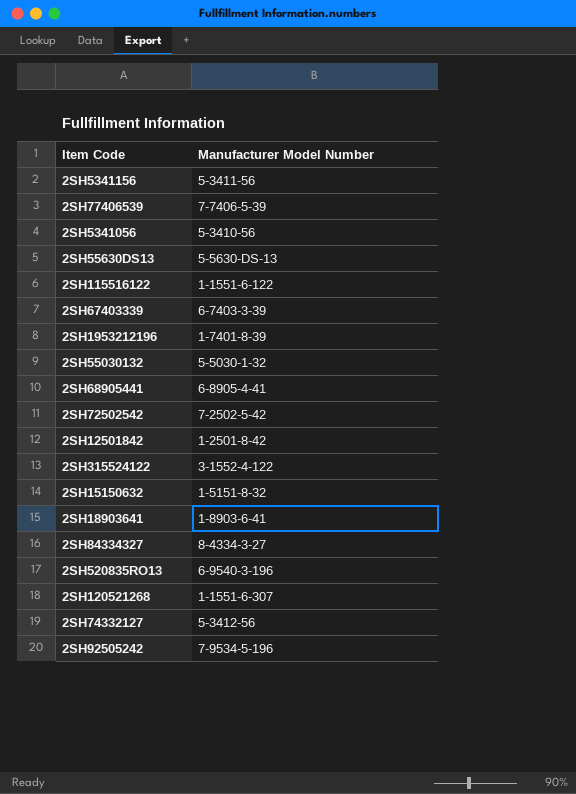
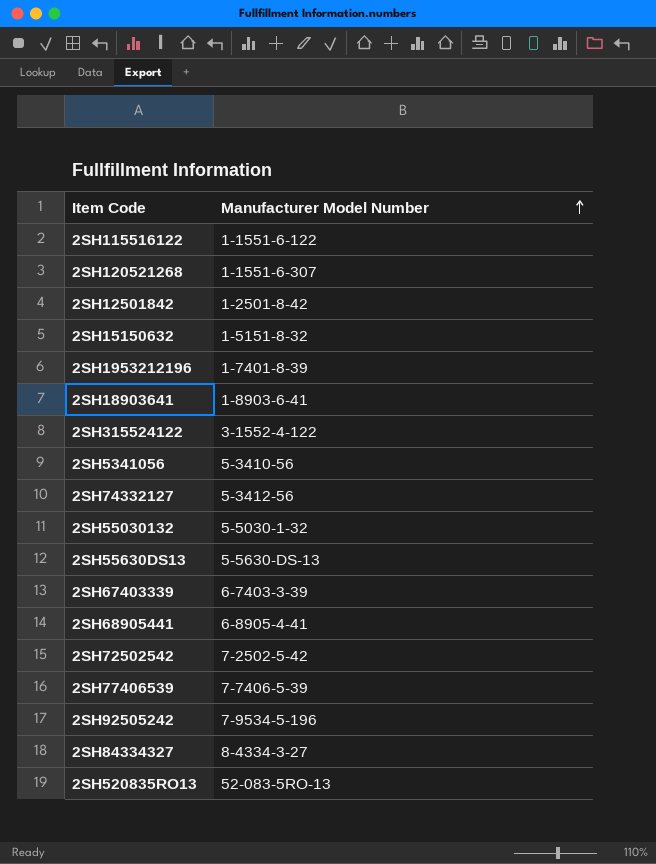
row order: none -> Manufacturer Model Number ascending
row 2SH5341156: 5-3411-56 -> none
2SH520835RO13 | Manufacturer Model Number: 6-9540-3-196 -> 52-083-5RO-13

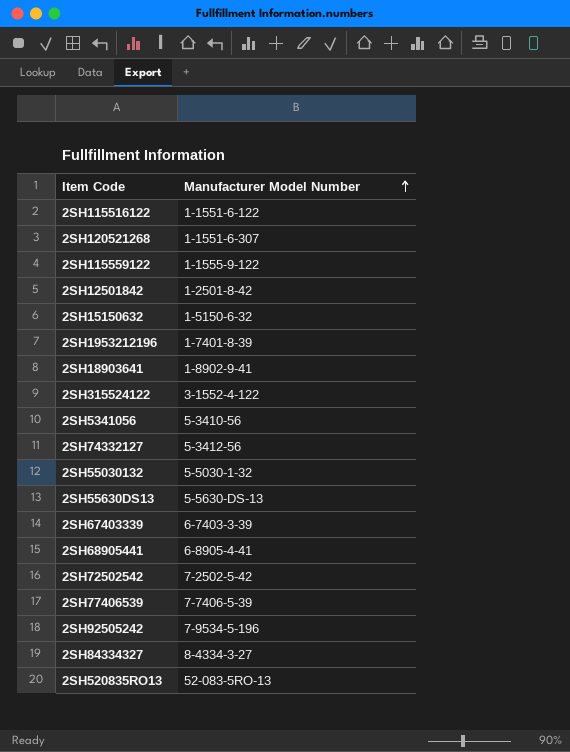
row 2SH115559122: none -> 1-1555-9-122
2SH15150632 | Manufacturer Model Number: 1-5151-8-32 -> 1-5150-6-32
2SH18903641 | Manufacturer Model Number: 1-8903-6-41 -> 1-8902-9-41

